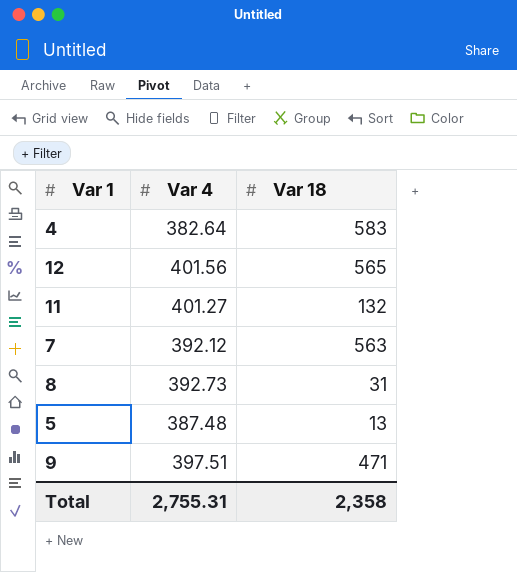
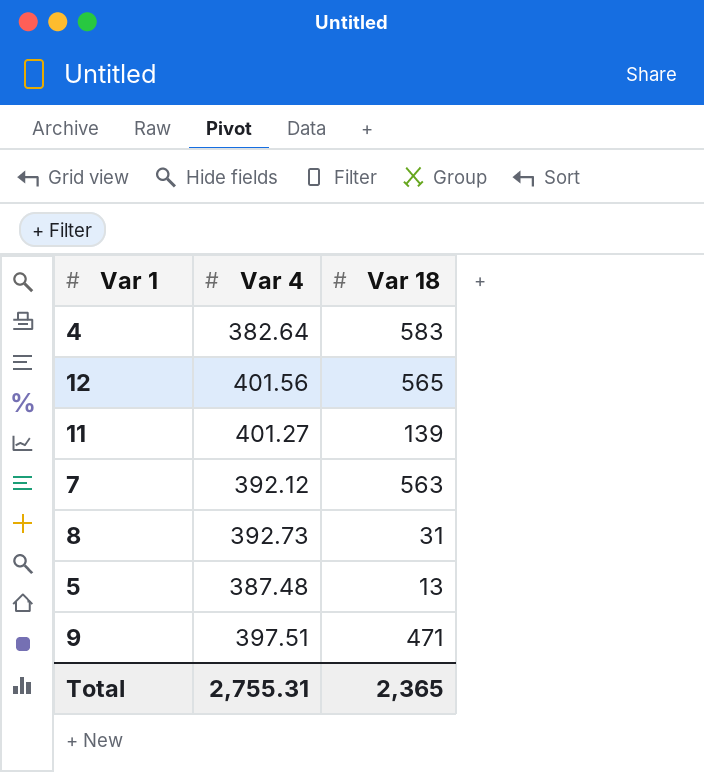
11 | Var 18: 132 -> 139
Total | Var 18: 2,358 -> 2,365

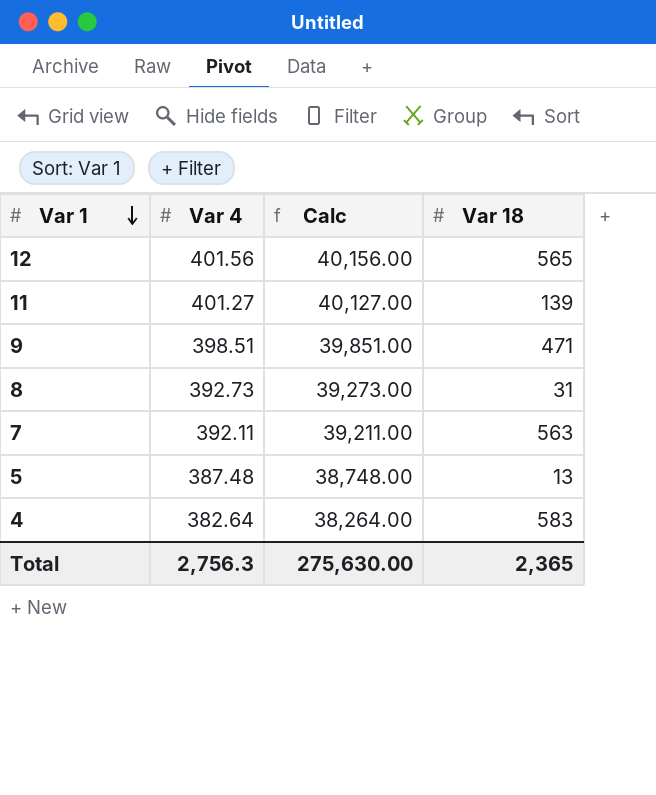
row order: none -> Var 1 descending
column Calc | formula: none -> [Var 4] * 100
9 | Var 4: 397.51 -> 398.51
7 | Var 4: 392.12 -> 392.11
Total | Var 4: 2,755.31 -> 2,756.3

